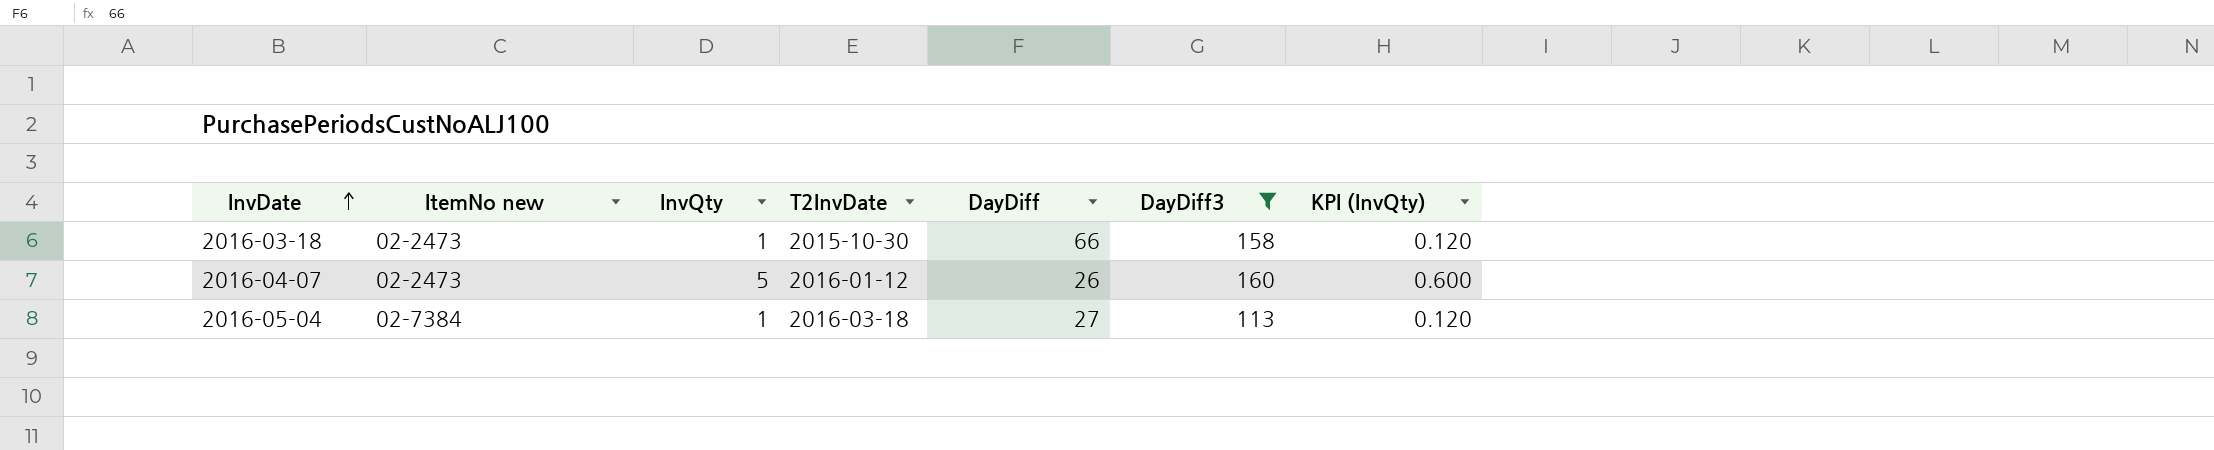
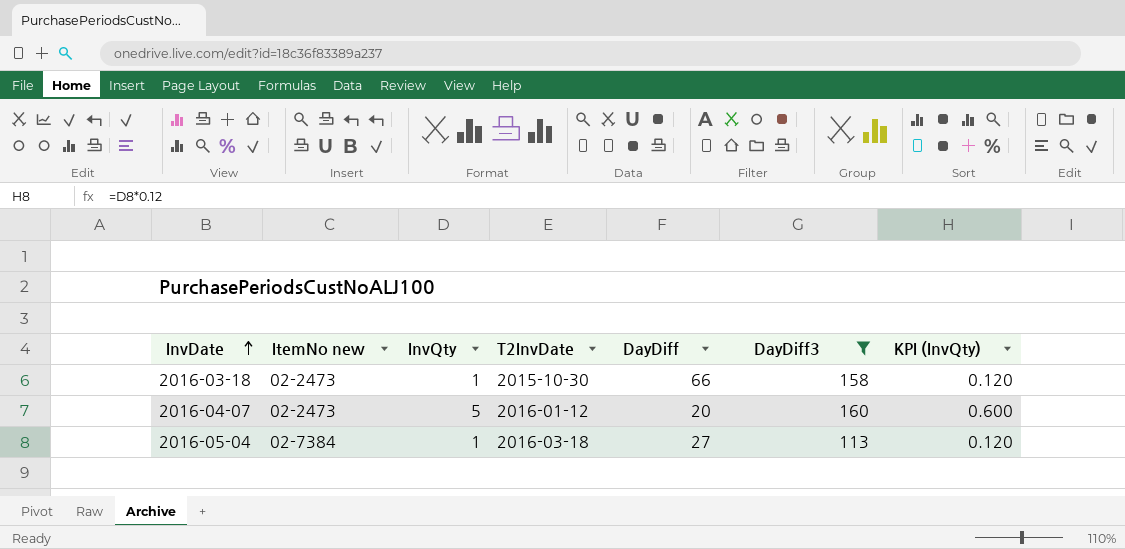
2016-04-07 | DayDiff: 26 -> 20

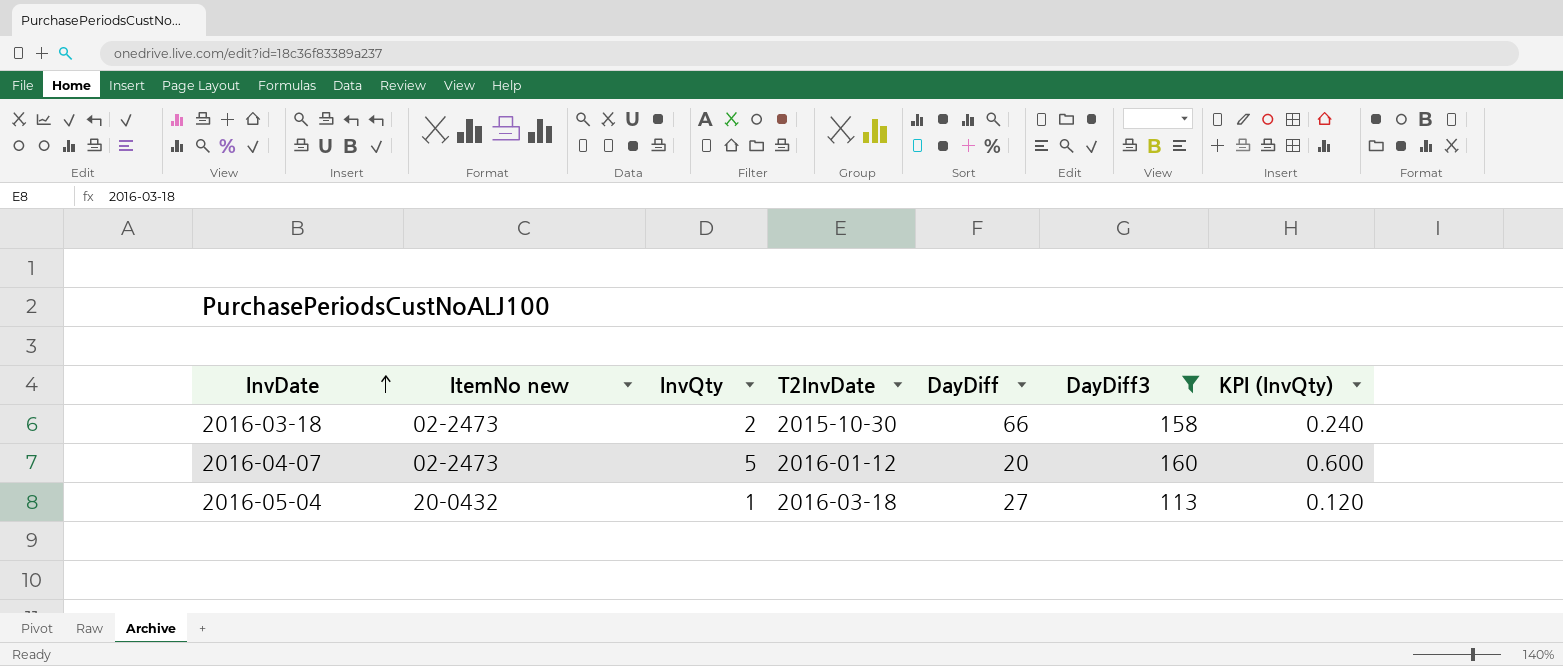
2016-03-18 | InvQty: 1 -> 2
2016-03-18 | KPI (InvQty): 0.120 -> 0.240
2016-05-04 | ItemNo new: 02-7384 -> 20-0432

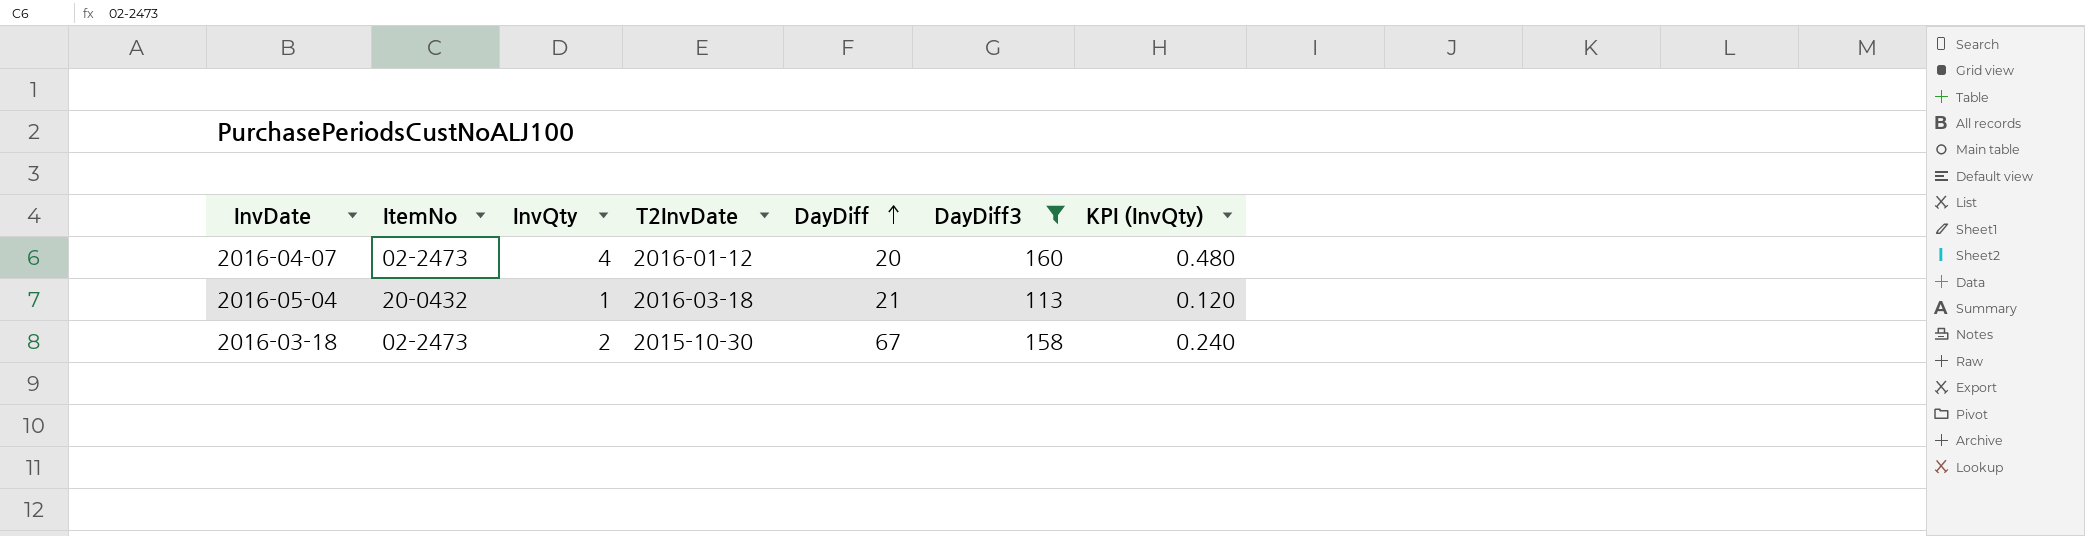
row order: InvDate ascending -> DayDiff ascending
column name: ItemNo new -> ItemNo
2016-04-07 | InvQty: 5 -> 4
2016-04-07 | KPI (InvQty): 0.600 -> 0.480
2016-05-04 | DayDiff: 27 -> 21
2016-03-18 | DayDiff: 66 -> 67

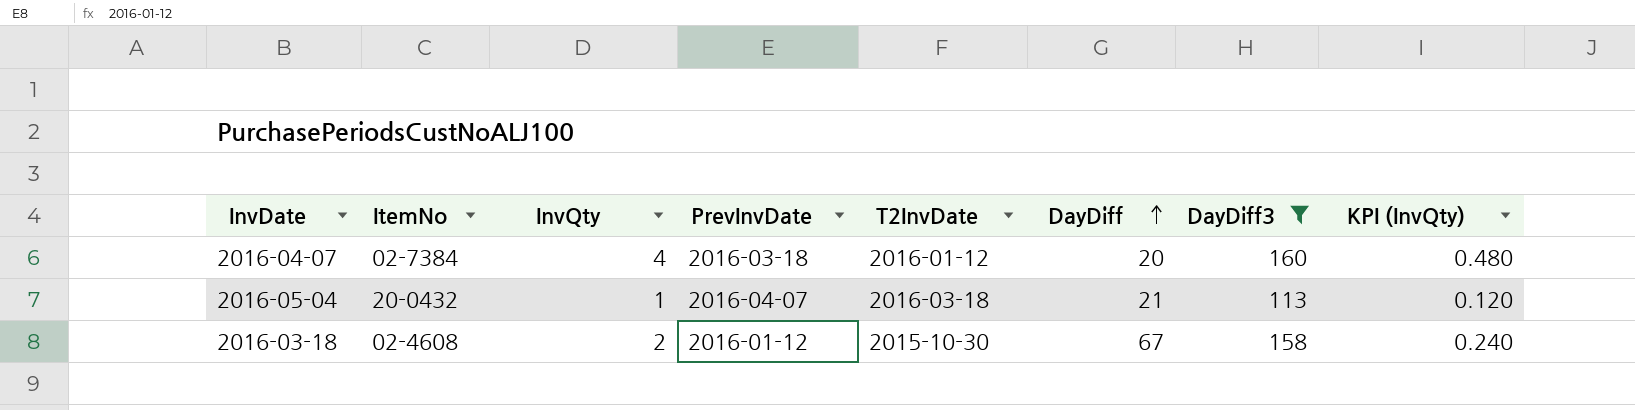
column PrevInvDate | position: none -> 4
2016-04-07 | ItemNo: 02-2473 -> 02-7384
2016-03-18 | ItemNo: 02-2473 -> 02-4608

